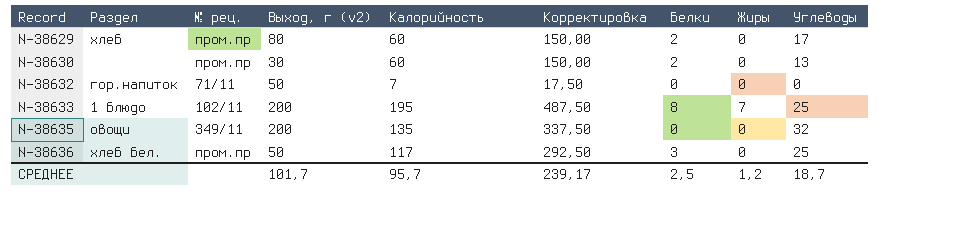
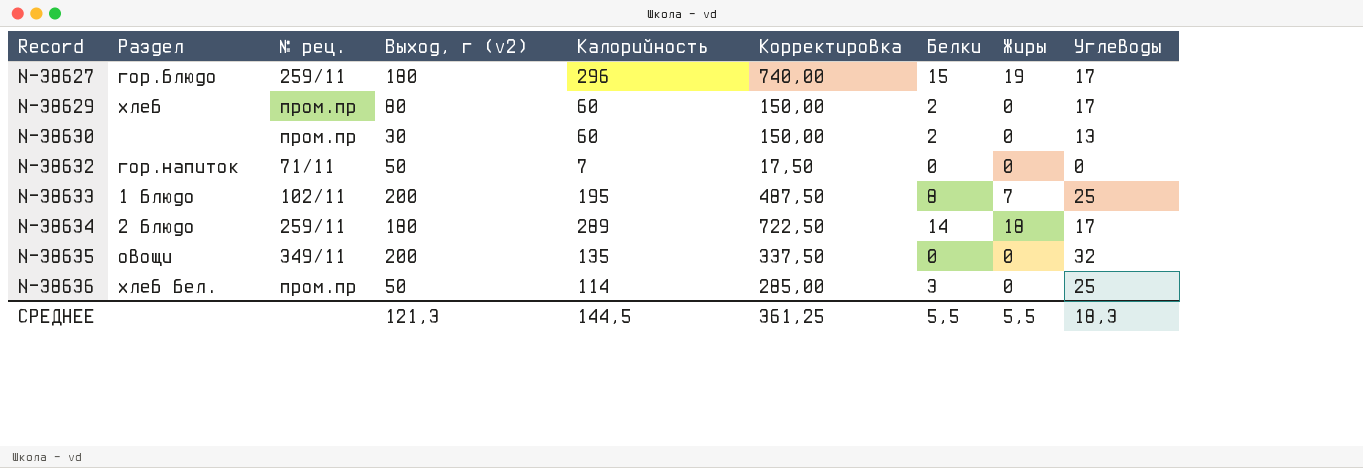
row N-38627: none -> гор.блюдо | 259/11 | 180 | 296 | 740,00 | 15 | 19 | 17
row N-38634: none -> 2 блюдо | 259/11 | 180 | 289 | 722,50 | 14 | 18 | 17
N-38636 | Калорийность: 117 -> 114
N-38636 | Корректировка: 292,50 -> 285,00
СРЕДНЕЕ | Выход, г (v2): 101,7 -> 121,3
СРЕДНЕЕ | Калорийность: 95,7 -> 144,5
СРЕДНЕЕ | Корректировка: 239,17 -> 361,25
СРЕДНЕЕ | Белки: 2,5 -> 5,5
СРЕДНЕЕ | Жиры: 1,2 -> 5,5
СРЕДНЕЕ | Углеводы: 18,7 -> 18,3

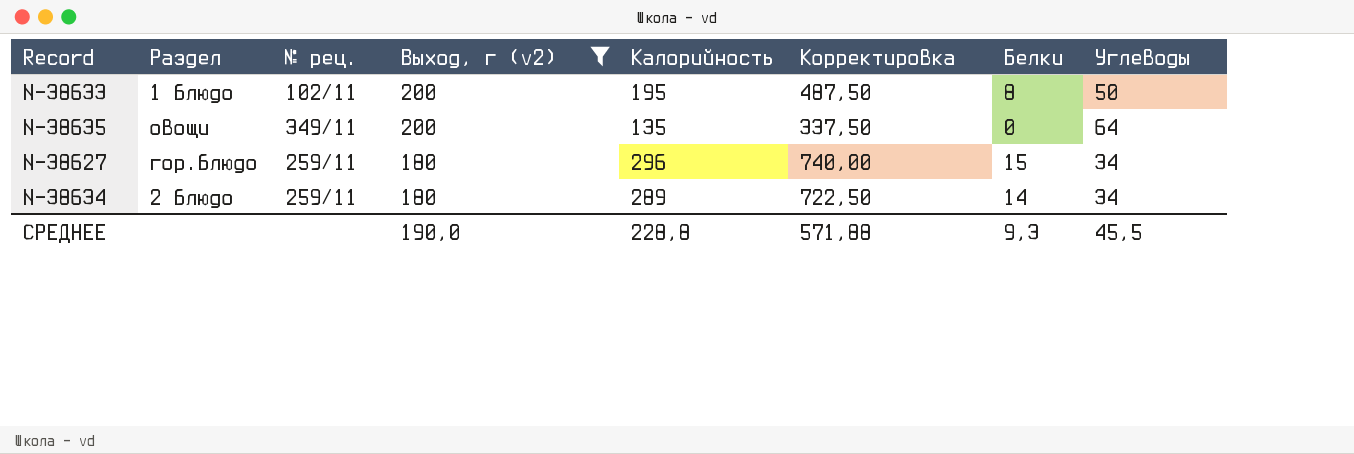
filter: none -> Выход, г (v2) >= 180
row order: Record ascending -> Выход, г (v2) descending
column Жиры | position: 8 -> none
N-38633 | Углеводы: 25 -> 50
N-38635 | Углеводы: 32 -> 64
N-38627 | Углеводы: 17 -> 34
N-38634 | Углеводы: 17 -> 34
СРЕДНЕЕ | Выход, г (v2): 121,3 -> 190,0
СРЕДНЕЕ | Калорийность: 144,5 -> 228,8
СРЕДНЕЕ | Корректировка: 361,25 -> 571,88
СРЕДНЕЕ | Белки: 5,5 -> 9,3
СРЕДНЕЕ | Углеводы: 18,3 -> 45,5

